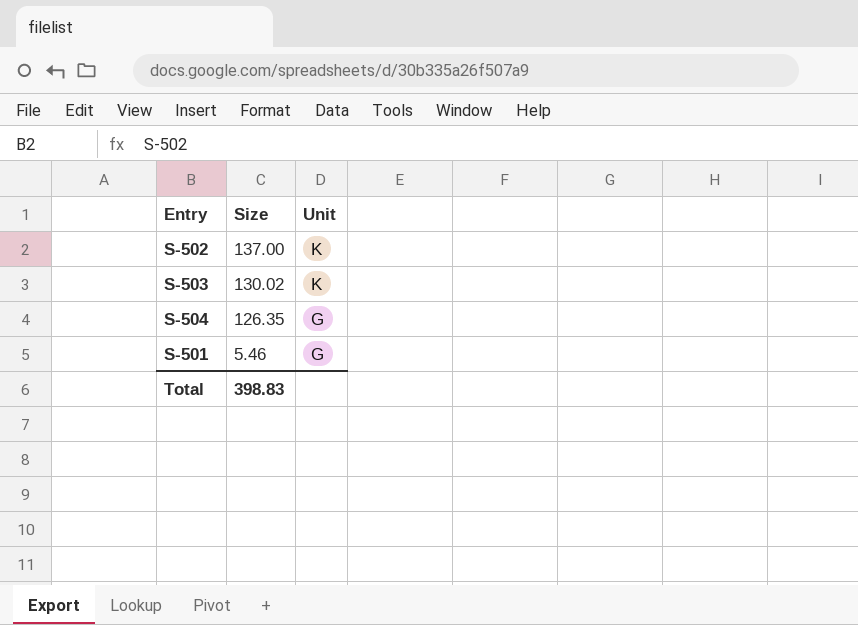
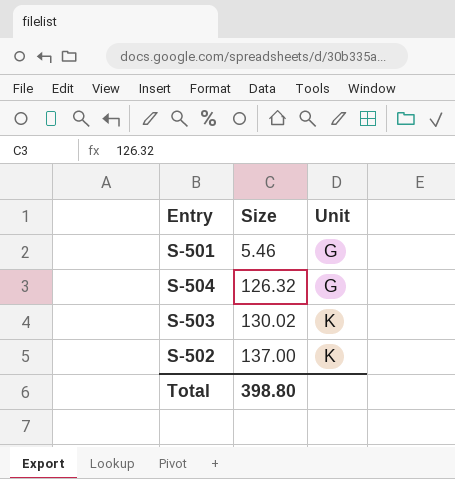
row order: Size descending -> Size ascending
S-504 | Size: 126.35 -> 126.32
Total | Size: 398.83 -> 398.80

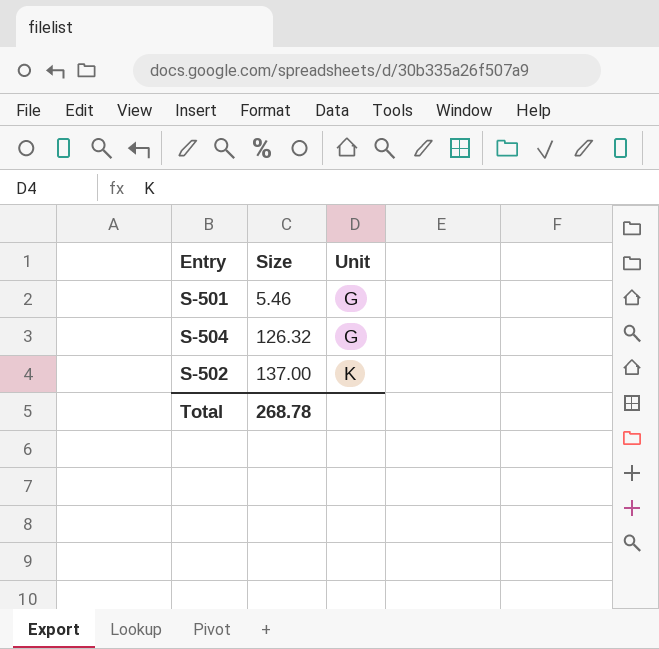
row S-503: 130.02 | K -> none
Total | Size: 398.80 -> 268.78

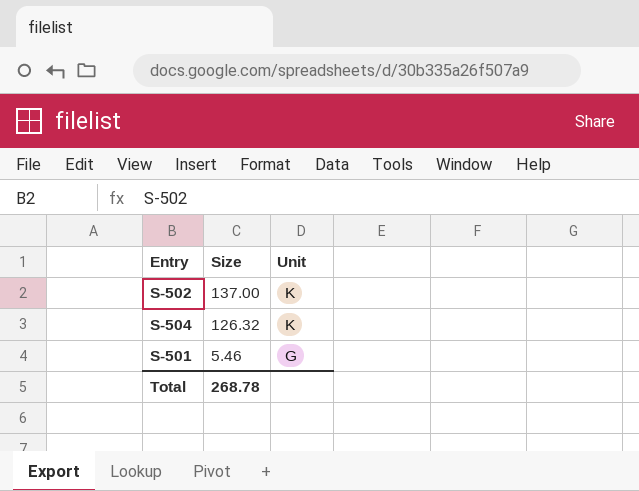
row order: Size ascending -> Size descending
S-504 | Unit: G -> K

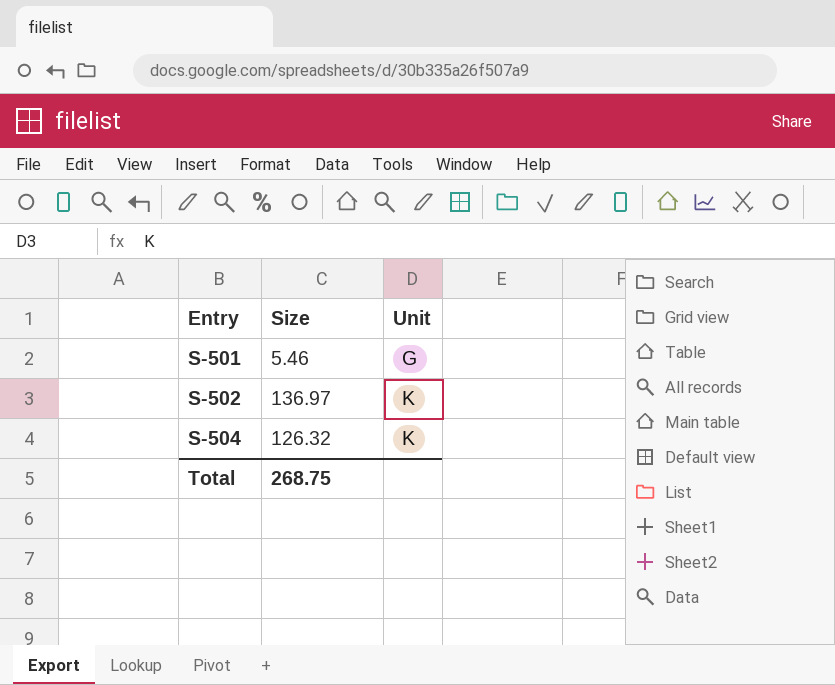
row order: Size descending -> Entry ascending
S-502 | Size: 137.00 -> 136.97
Total | Size: 268.78 -> 268.75

